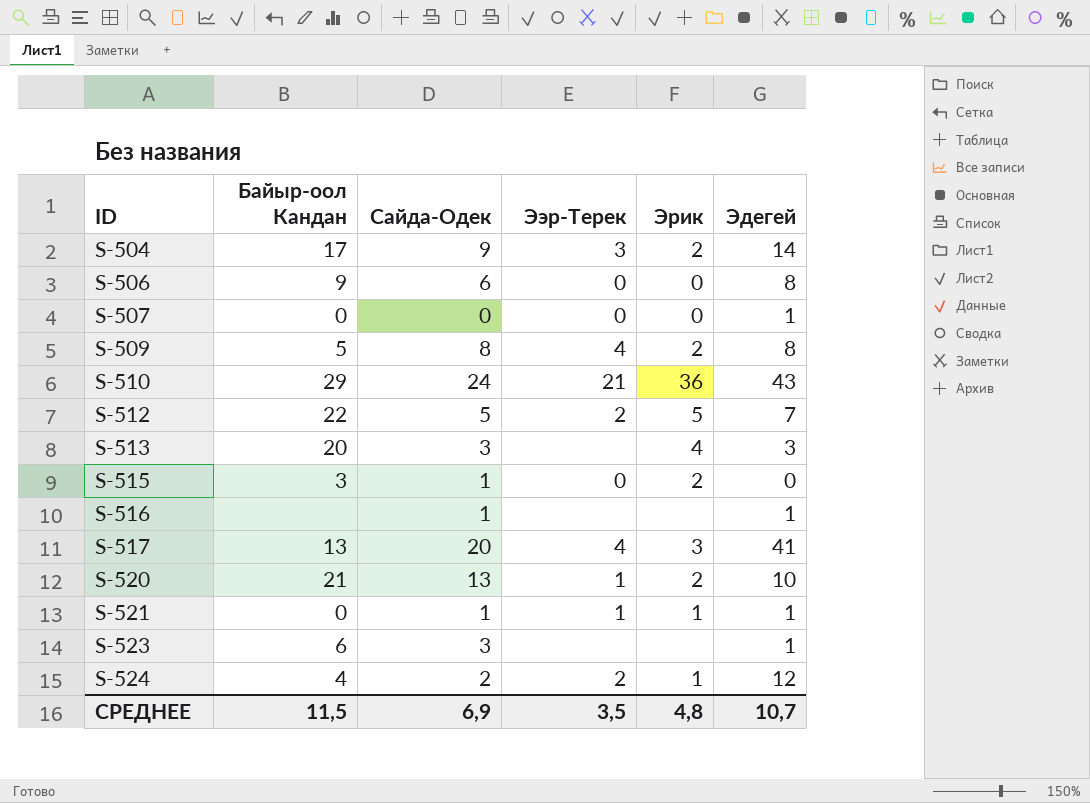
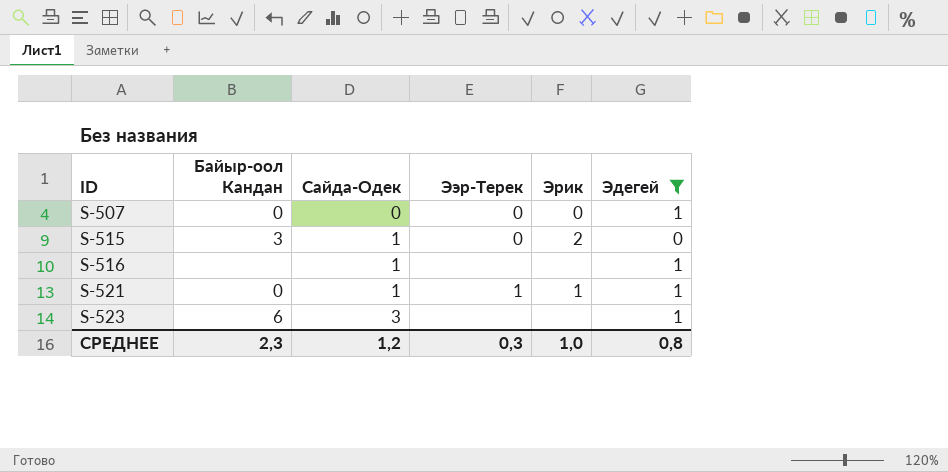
filter: none -> Эдегей <= 1
СРЕДНЕЕ | Байыр-оол Кандан: 11,5 -> 2,3
СРЕДНЕЕ | Сайда-Одек: 6,9 -> 1,2
СРЕДНЕЕ | Ээр-Терек: 3,5 -> 0,3
СРЕДНЕЕ | Эрик: 4,8 -> 1,0
СРЕДНЕЕ | Эдегей: 10,7 -> 0,8

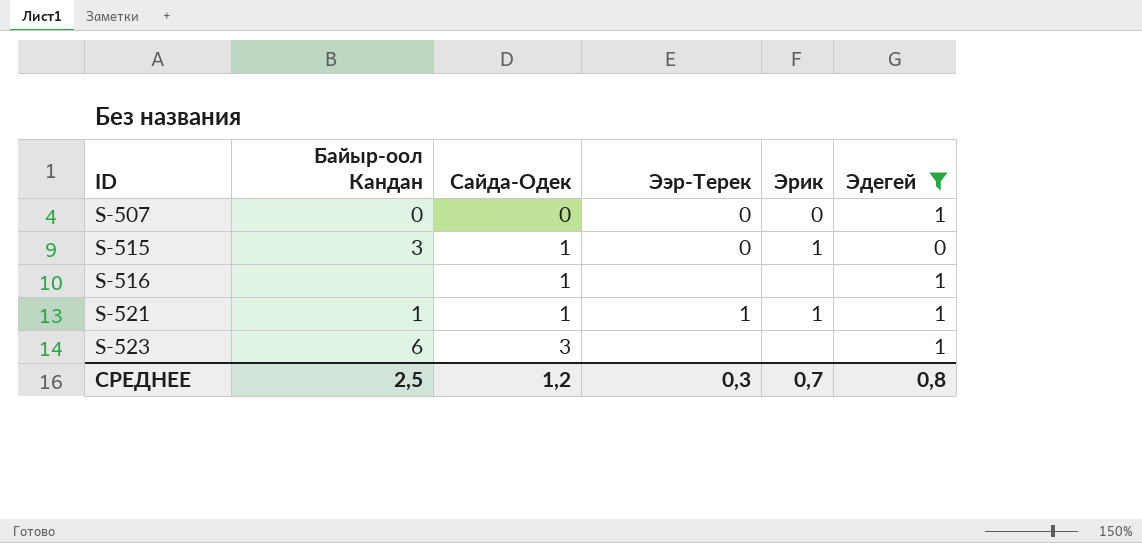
S-515 | Эрик: 2 -> 1
S-521 | Байыр-оол Кандан: 0 -> 1
СРЕДНЕЕ | Байыр-оол Кандан: 2,3 -> 2,5
СРЕДНЕЕ | Эрик: 1,0 -> 0,7

